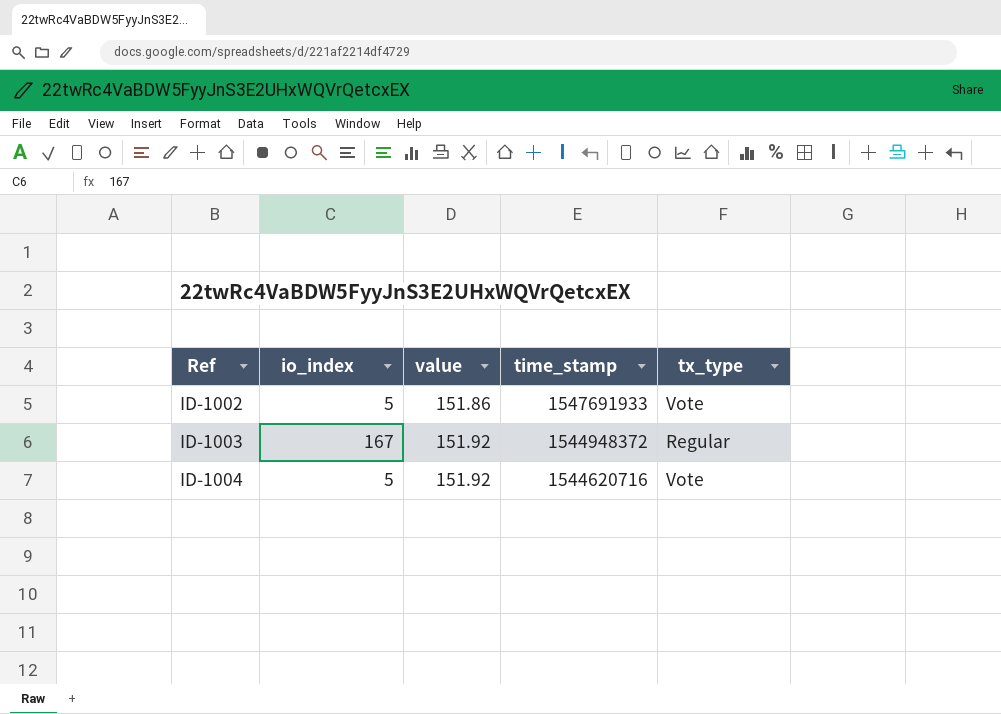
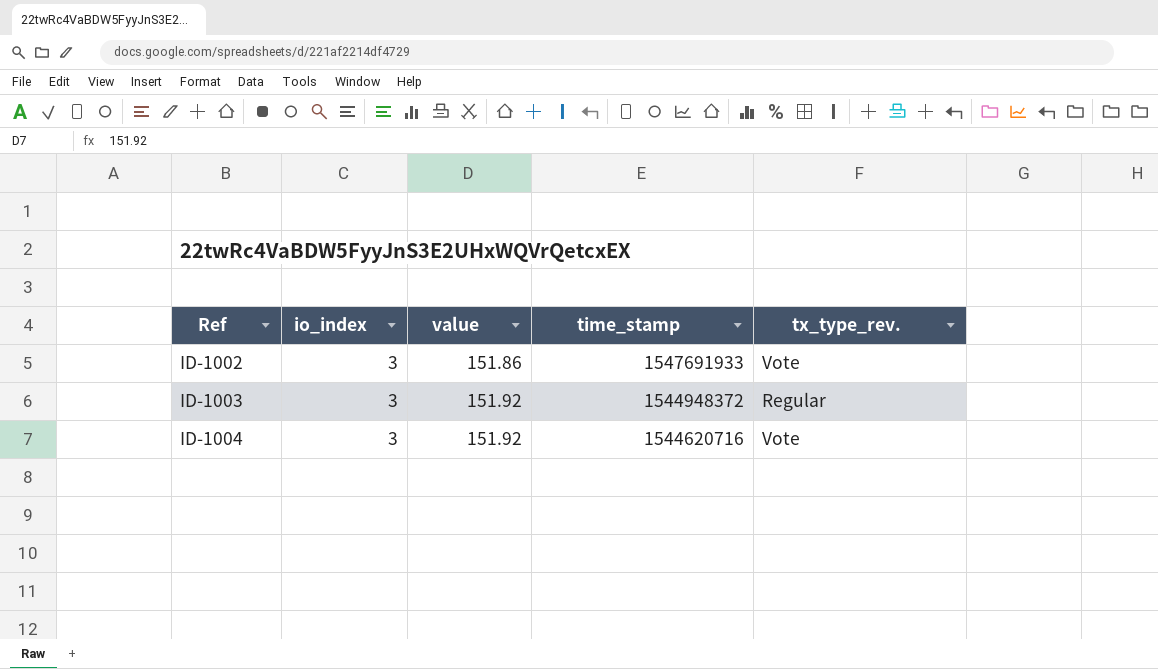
column name: tx_type -> tx_type_rev.
ID-1002 | io_index: 5 -> 3
ID-1003 | io_index: 167 -> 3
ID-1004 | io_index: 5 -> 3

